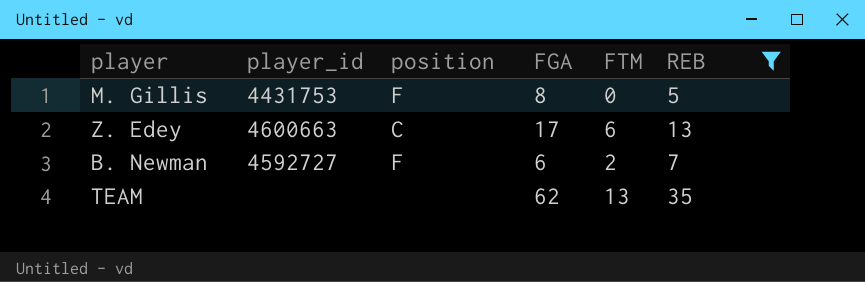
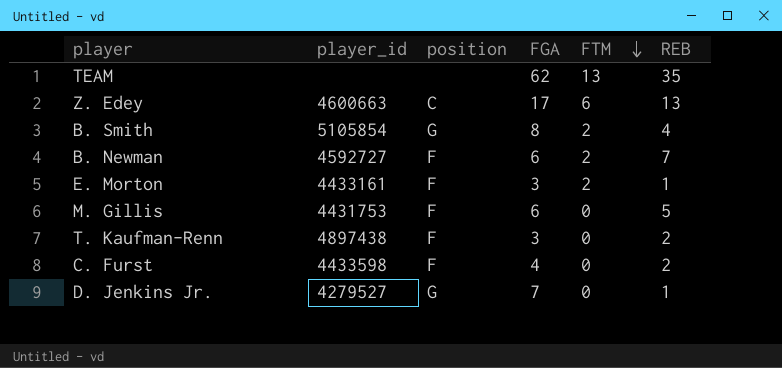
filter: REB >= 5 -> none
row order: none -> FTM descending
M. Gillis | FGA: 8 -> 6

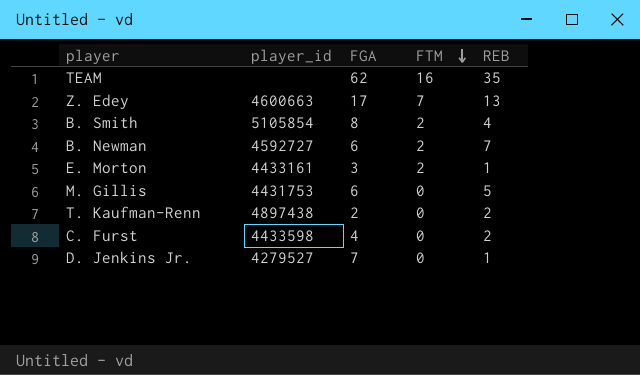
column position | position: 3 -> none
TEAM | FTM: 13 -> 16
Z. Edey | FTM: 6 -> 7
T. Kaufman-Renn | FGA: 3 -> 2

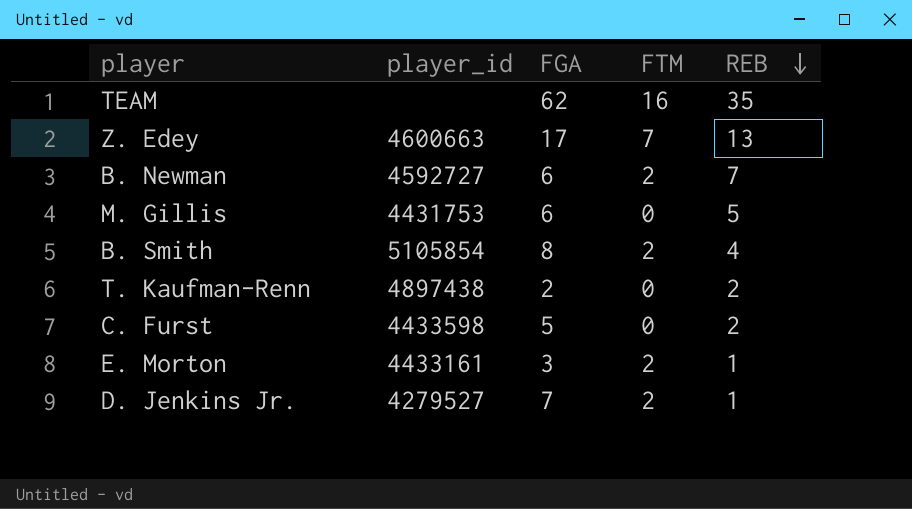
row order: FTM descending -> REB descending
C. Furst | FGA: 4 -> 5
D. Jenkins Jr. | FTM: 0 -> 2

